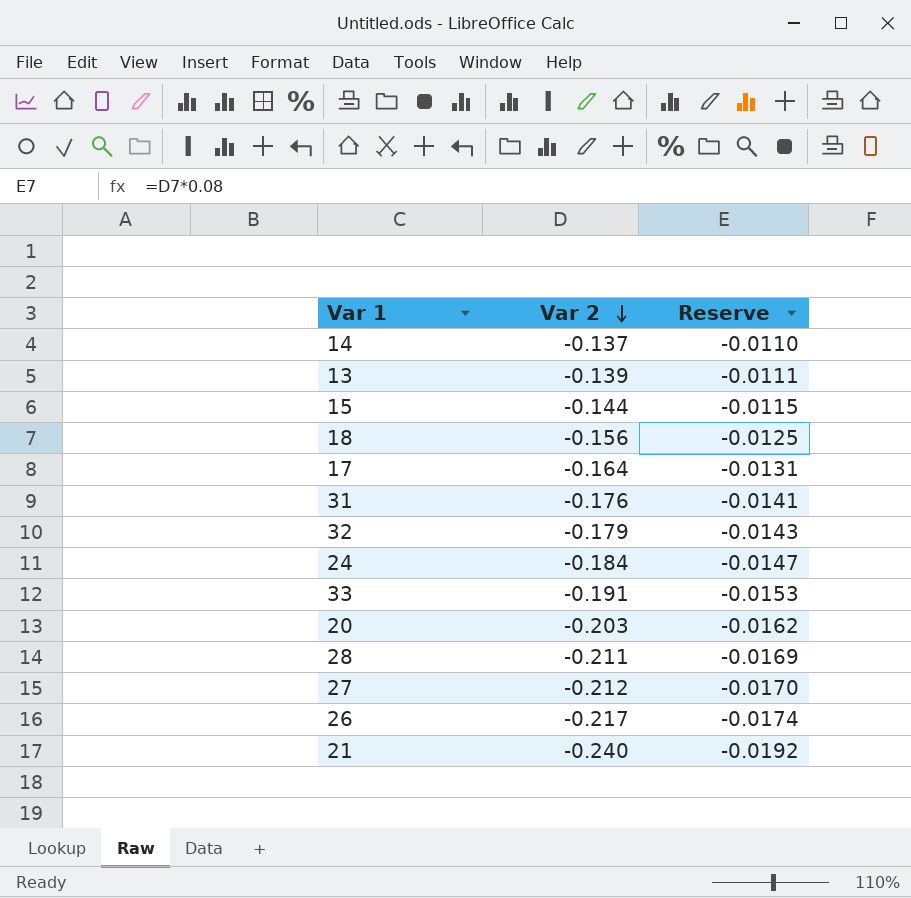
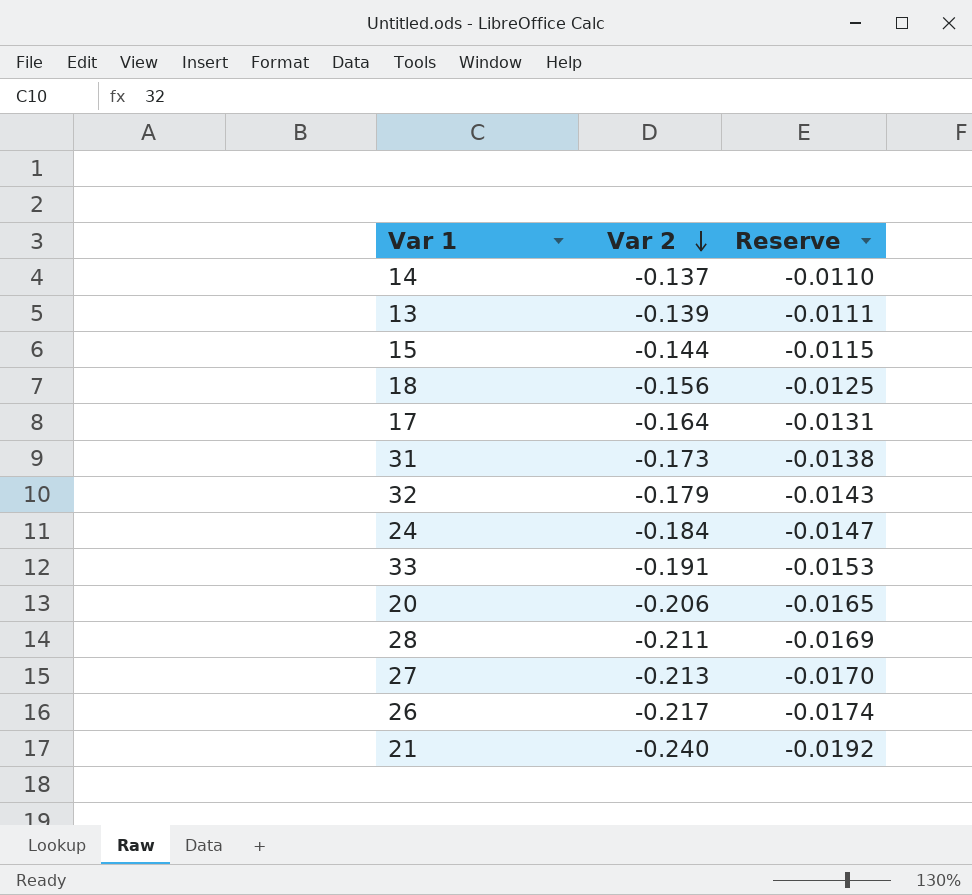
31 | Var 2: -0.176 -> -0.173
31 | Reserve: -0.0141 -> -0.0138
20 | Var 2: -0.203 -> -0.206
20 | Reserve: -0.0162 -> -0.0165
27 | Var 2: -0.212 -> -0.213

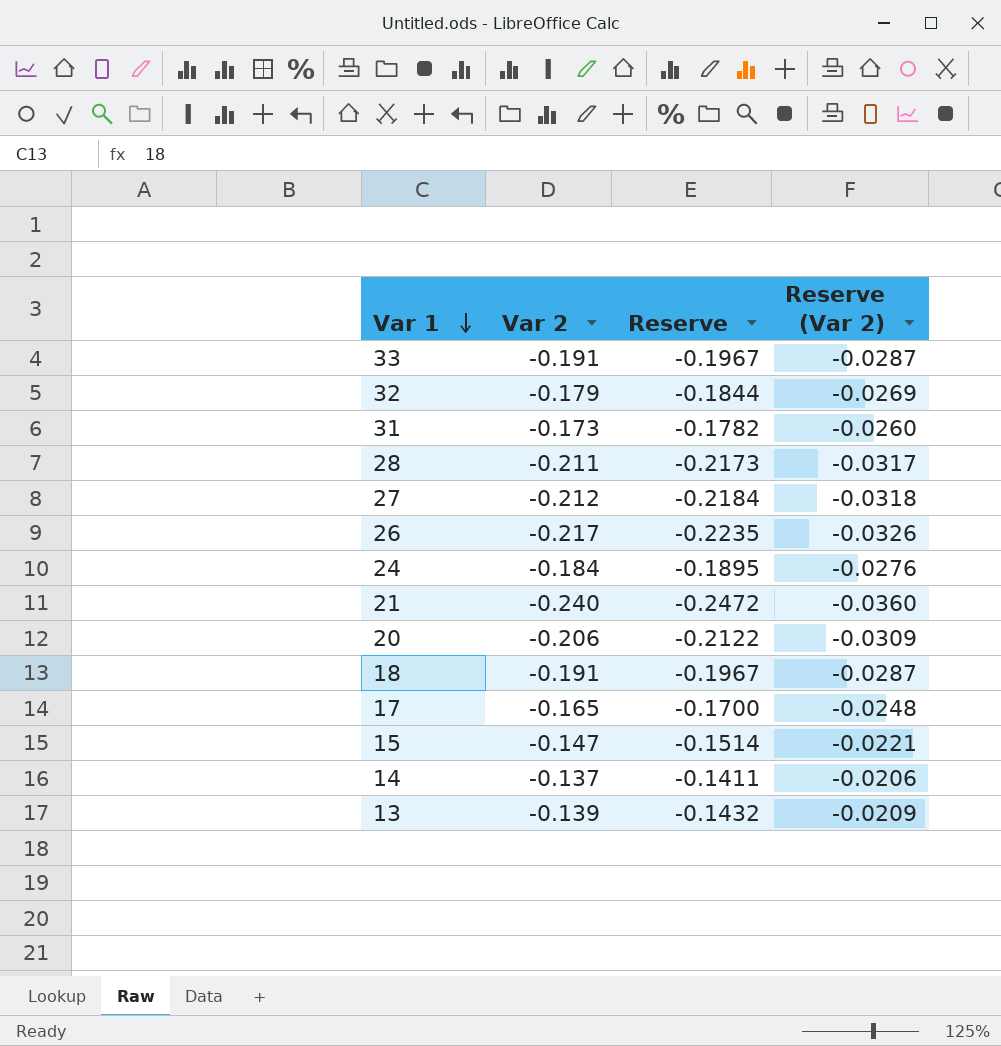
row order: Var 2 descending -> Var 1 descending
column Reserve | formula: [Var 2] * 0.08 -> [Var 2] * 1.03
column Reserve (Var 2) | formula: none -> [Var 2] * 0.15
27 | Var 2: -0.213 -> -0.212
18 | Var 2: -0.156 -> -0.191
17 | Var 2: -0.164 -> -0.165
15 | Var 2: -0.144 -> -0.147

